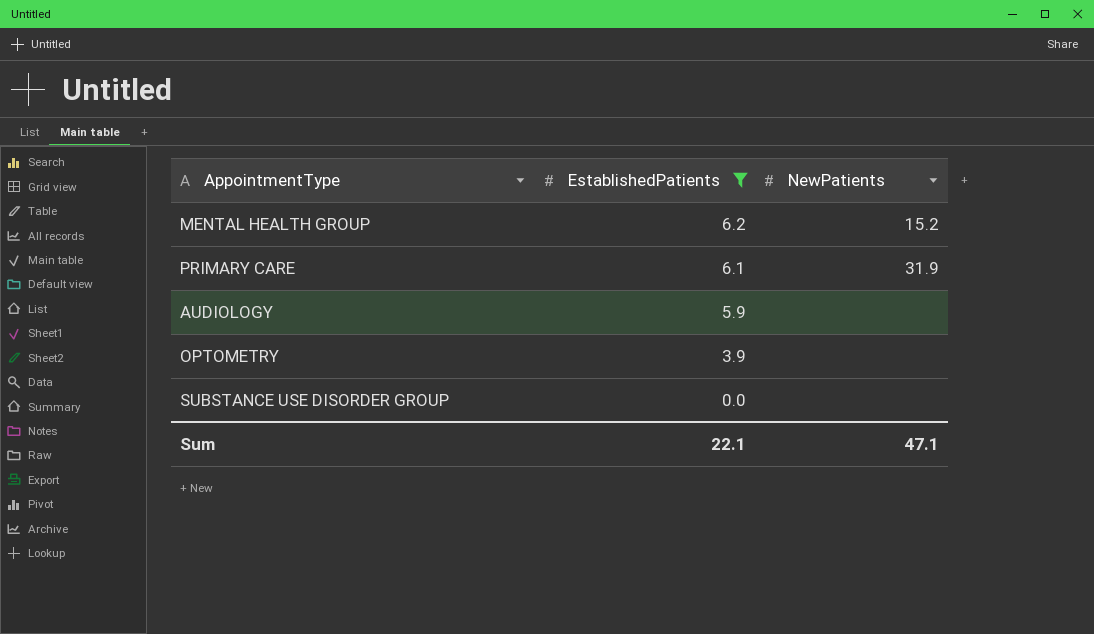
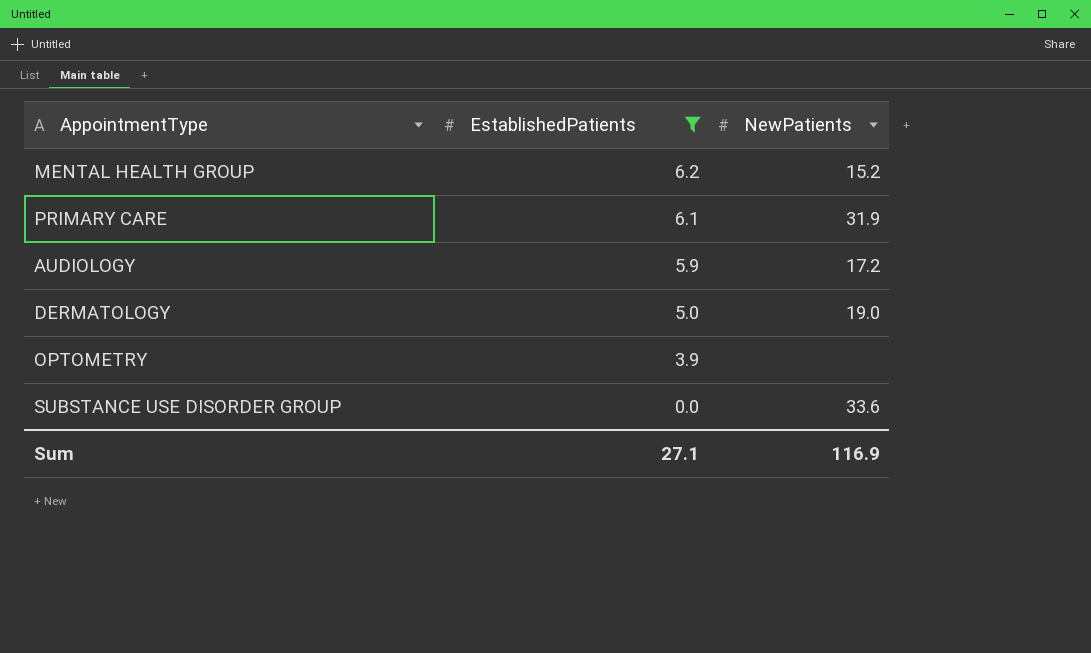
AUDIOLOGY | NewPatients: none -> 17.2
row DERMATOLOGY: none -> 5.0 | 19.0
SUBSTANCE USE DISORDER GROUP | NewPatients: none -> 33.6
Sum | EstablishedPatients: 22.1 -> 27.1
Sum | NewPatients: 47.1 -> 116.9

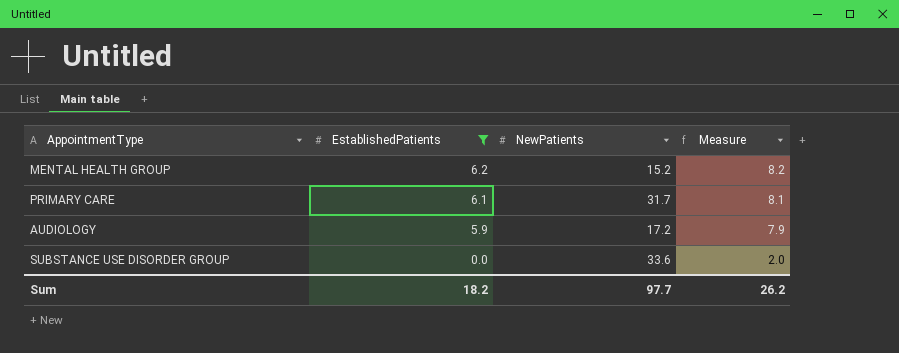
column Measure | formula: none -> [EstablishedPatients] + 2
row DERMATOLOGY: 5.0 | 19.0 -> none
row OPTOMETRY: 3.9 | none -> none
PRIMARY CARE | NewPatients: 31.9 -> 31.7
Sum | EstablishedPatients: 27.1 -> 18.2
Sum | NewPatients: 116.9 -> 97.7

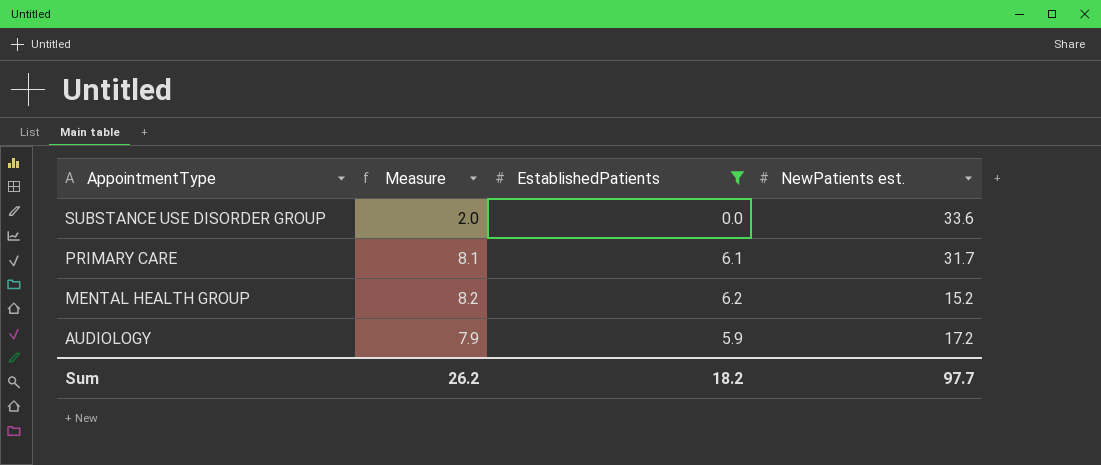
row order: EstablishedPatients descending -> AppointmentType descending
column Measure | position: 4 -> 2
column name: NewPatients -> NewPatients est.

